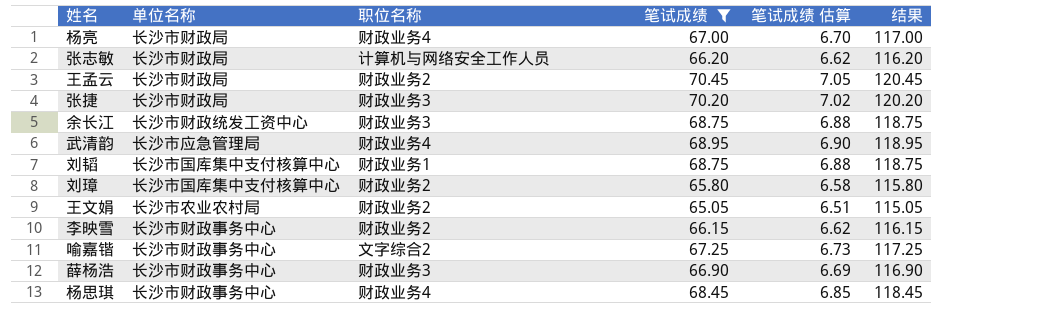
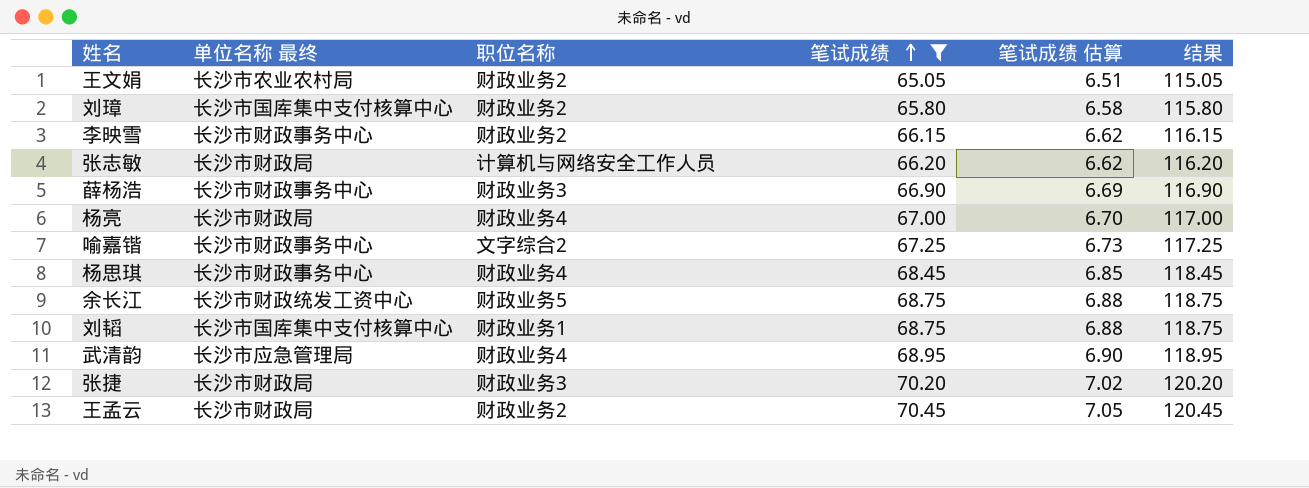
row order: none -> 笔试成绩 ascending
column name: 单位名称 -> 单位名称 最终
余长江 | 职位名称: 财政业务3 -> 财政业务5

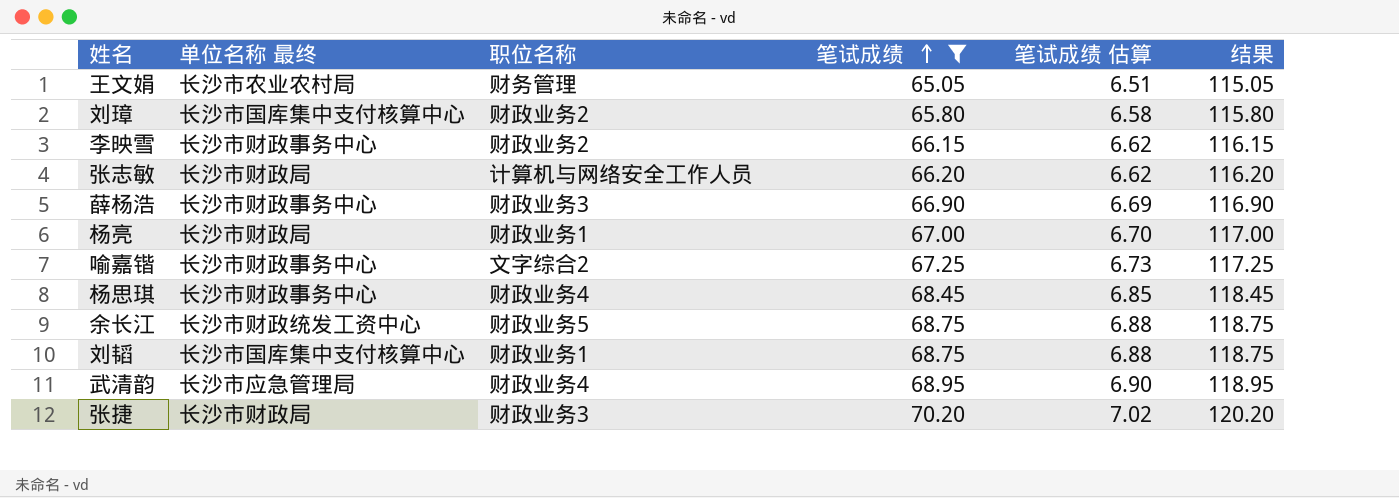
row 王孟云: 长沙市财政局 | 财政业务2 | 70.45 | 7.05 | 120.45 -> none
王文娟 | 职位名称: 财政业务2 -> 财务管理
杨亮 | 职位名称: 财政业务4 -> 财政业务1

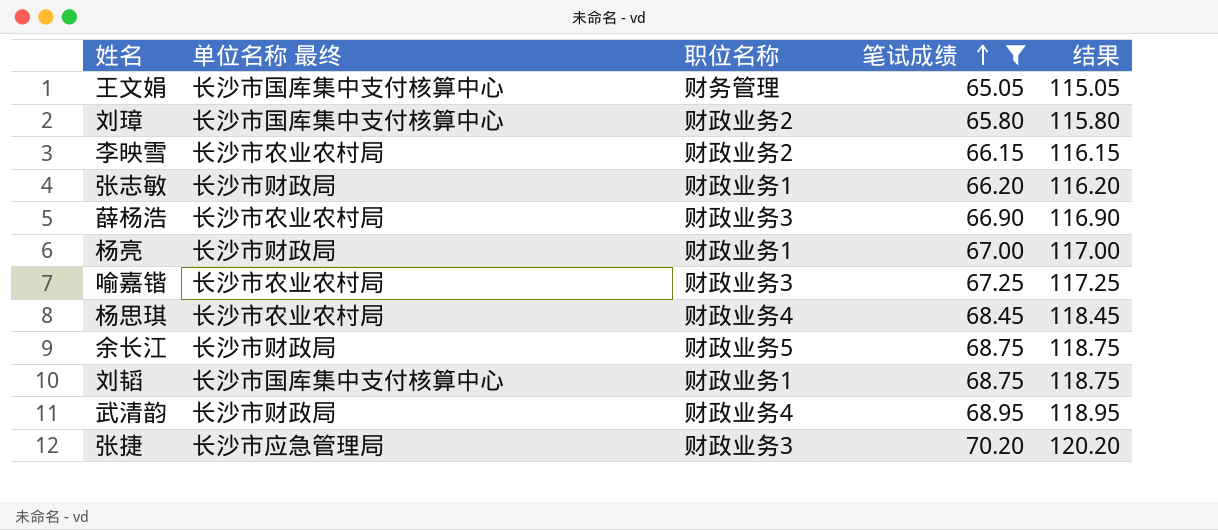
column 笔试成绩 估算 | formula: [笔试成绩] * 0.1 -> none
王文娟 | 单位名称 最终: 长沙市农业农村局 -> 长沙市国库集中支付核算中心
李映雪 | 单位名称 最终: 长沙市财政事务中心 -> 长沙市农业农村局
张志敏 | 职位名称: 计算机与网络安全工作人员 -> 财政业务1
薛杨浩 | 单位名称 最终: 长沙市财政事务中心 -> 长沙市农业农村局
喻嘉锴 | 单位名称 最终: 长沙市财政事务中心 -> 长沙市农业农村局
喻嘉锴 | 职位名称: 文字综合2 -> 财政业务3
杨思琪 | 单位名称 最终: 长沙市财政事务中心 -> 长沙市农业农村局
余长江 | 单位名称 最终: 长沙市财政统发工资中心 -> 长沙市财政局
武清韵 | 单位名称 最终: 长沙市应急管理局 -> 长沙市财政局
张捷 | 单位名称 最终: 长沙市财政局 -> 长沙市应急管理局

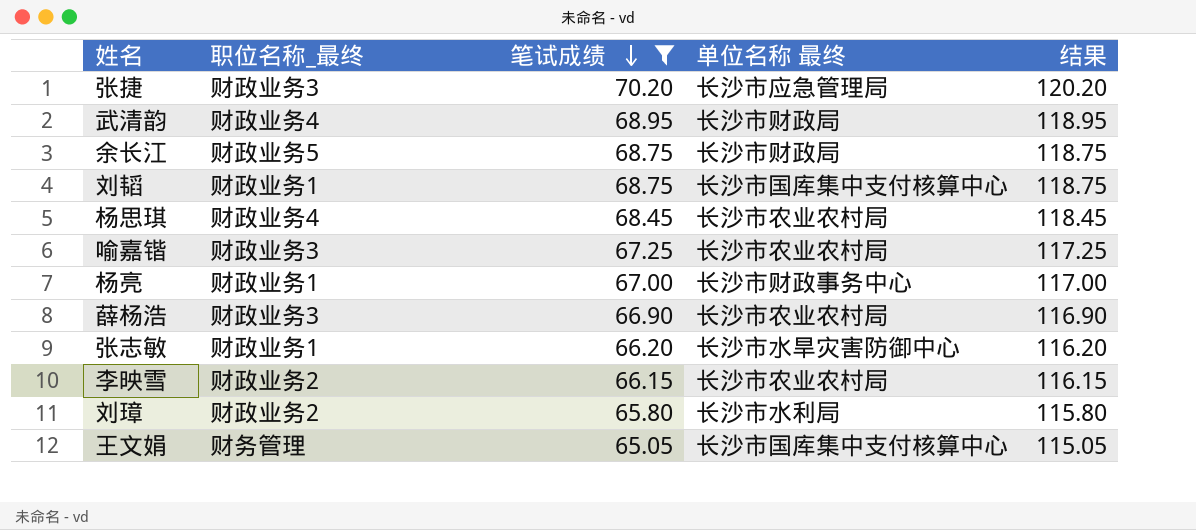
row order: 笔试成绩 ascending -> 笔试成绩 descending
column name: 职位名称 -> 职位名称_最终
column 单位名称 最终 | position: 2 -> 4
杨亮 | 单位名称 最终: 长沙市财政局 -> 长沙市财政事务中心
张志敏 | 单位名称 最终: 长沙市财政局 -> 长沙市水旱灾害防御中心
刘璋 | 单位名称 最终: 长沙市国库集中支付核算中心 -> 长沙市水利局

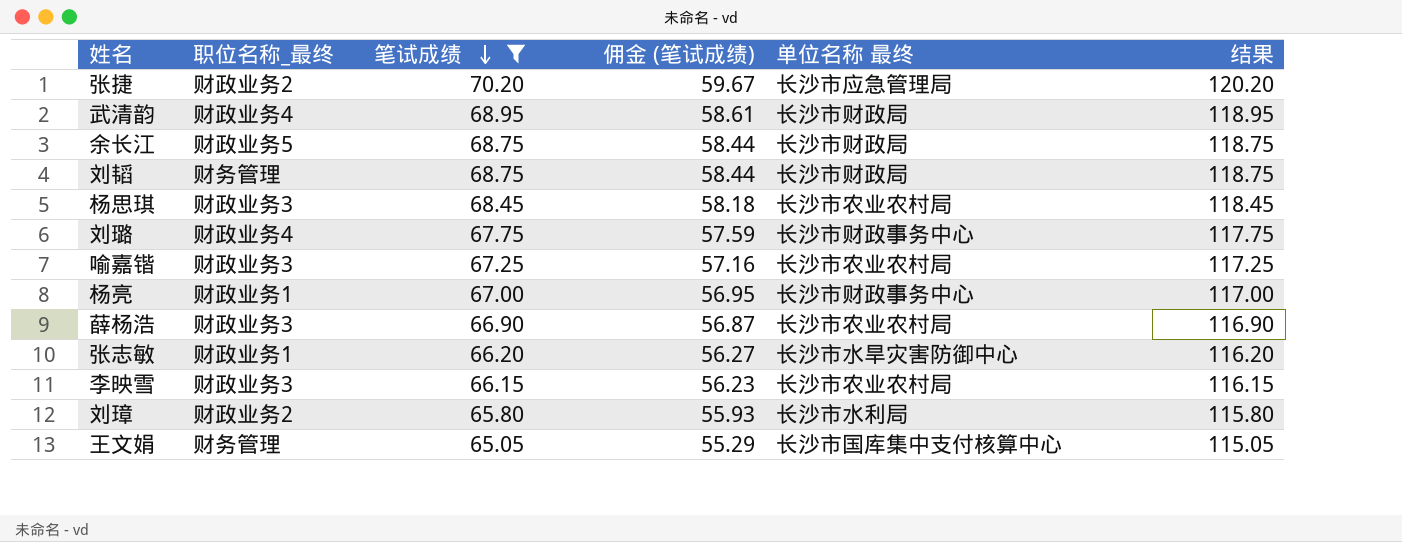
column 佣金 (笔试成绩) | formula: none -> [笔试成绩] * 0.85
张捷 | 职位名称_最终: 财政业务3 -> 财政业务2
刘韬 | 职位名称_最终: 财政业务1 -> 财务管理
刘韬 | 单位名称 最终: 长沙市国库集中支付核算中心 -> 长沙市财政局
杨思琪 | 职位名称_最终: 财政业务4 -> 财政业务3
row 刘璐: none -> 财政业务4 | 67.75 | 57.59 | 长沙市财政事务中心 | 117.75
李映雪 | 职位名称_最终: 财政业务2 -> 财政业务3

